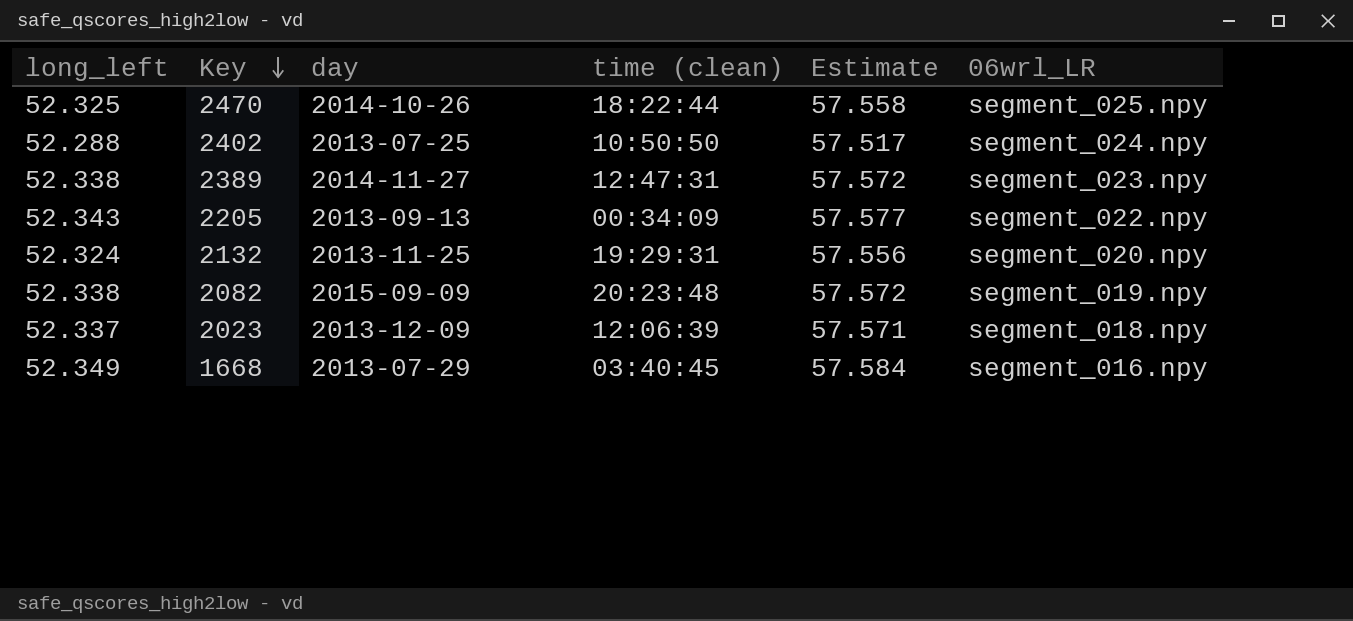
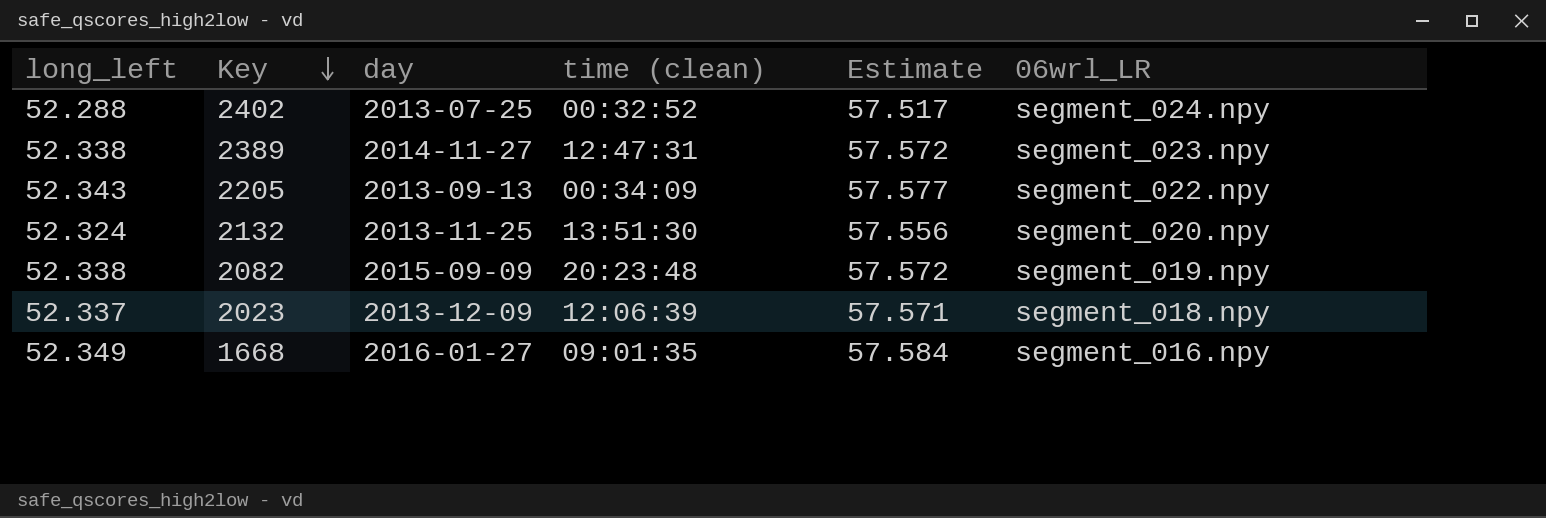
row 2470: 52.325 | 2014-10-26 | 18:22:44 | 57.558 | segment_025.npy -> none
2402 | time (clean): 10:50:50 -> 00:32:52
2132 | time (clean): 19:29:31 -> 13:51:30
1668 | day: 2013-07-29 -> 2016-01-27
1668 | time (clean): 03:40:45 -> 09:01:35

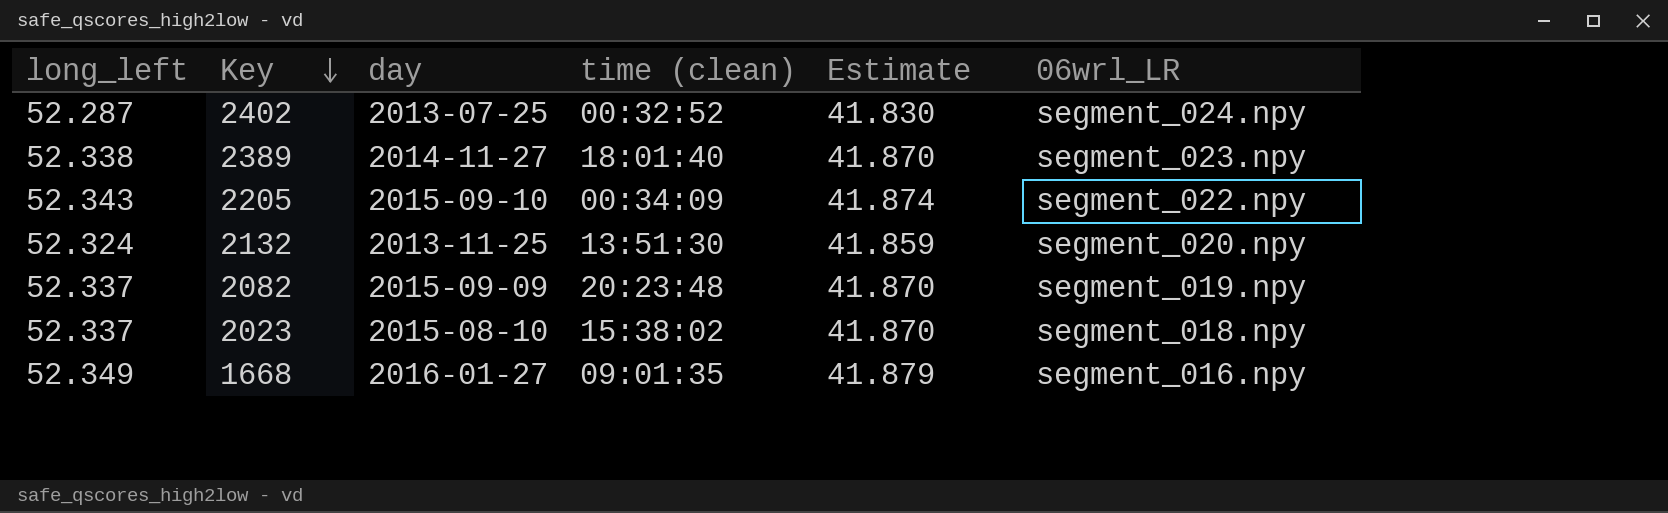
column Estimate | formula: [long_left] * 1.1 -> [long_left] * 0.8
2402 | long_left: 52.288 -> 52.287
2389 | time (clean): 12:47:31 -> 18:01:40
2205 | day: 2013-09-13 -> 2015-09-10
2082 | long_left: 52.338 -> 52.337
2023 | day: 2013-12-09 -> 2015-08-10
2023 | time (clean): 12:06:39 -> 15:38:02

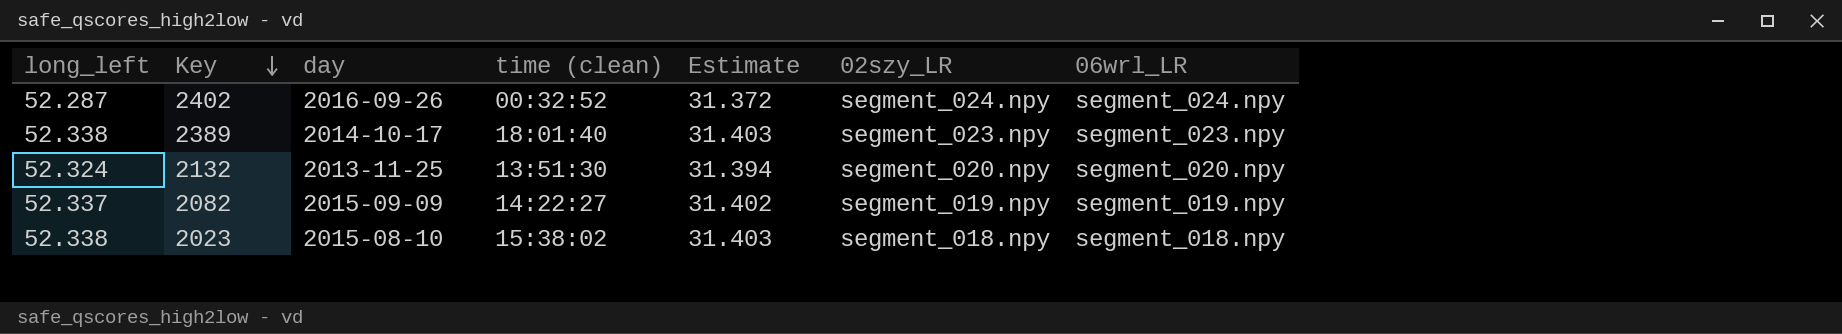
column Estimate | formula: [long_left] * 0.8 -> [long_left] * 0.6
column 02szy_LR | position: none -> 6
row 2205: 52.343 | 2015-09-10 | 00:34:09 | 41.874 | segment_022.npy -> none
row 1668: 52.349 | 2016-01-27 | 09:01:35 | 41.879 | segment_016.npy -> none
2402 | day: 2013-07-25 -> 2016-09-26
2389 | day: 2014-11-27 -> 2014-10-17
2082 | time (clean): 20:23:48 -> 14:22:27
2023 | long_left: 52.337 -> 52.338

